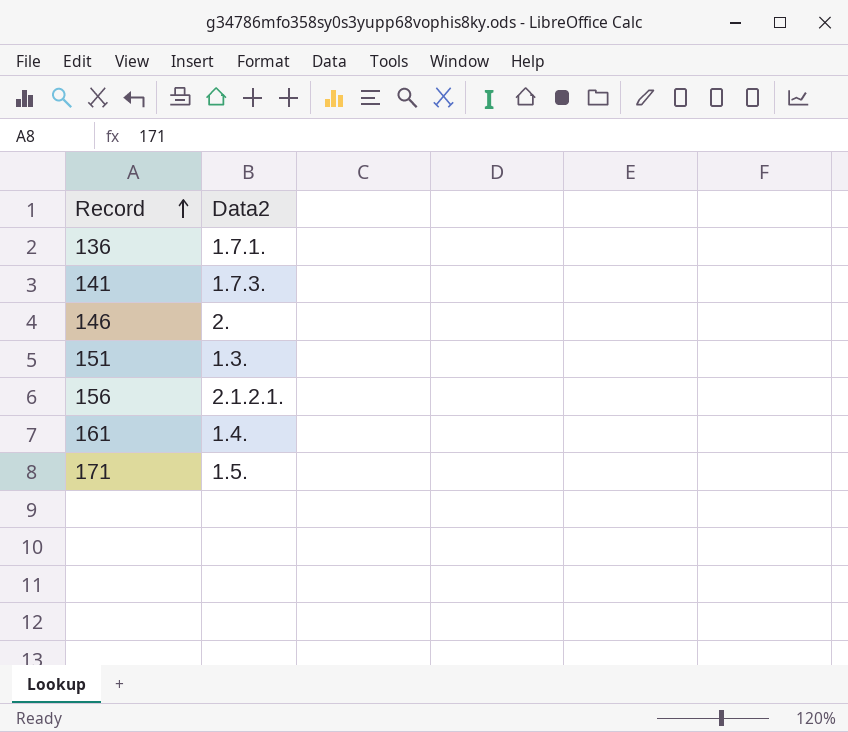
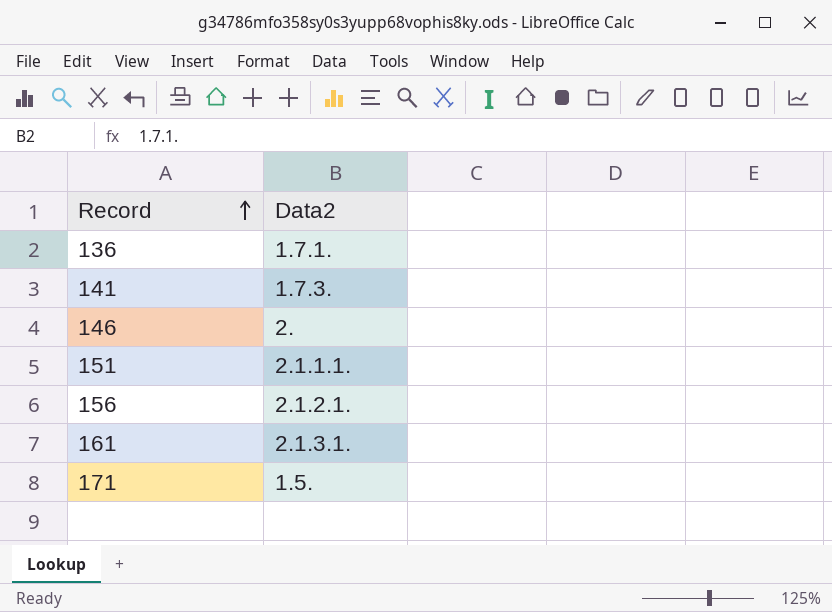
151 | Data2: 1.3. -> 2.1.1.1.
161 | Data2: 1.4. -> 2.1.3.1.

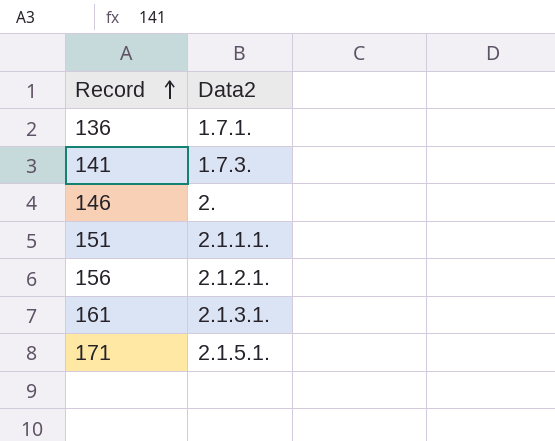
171 | Data2: 1.5. -> 2.1.5.1.

